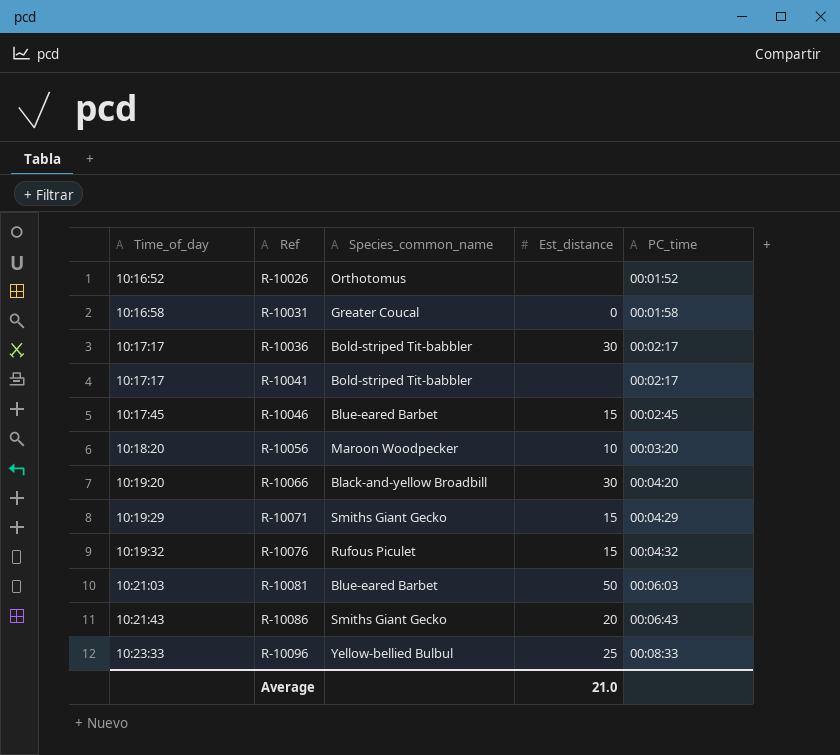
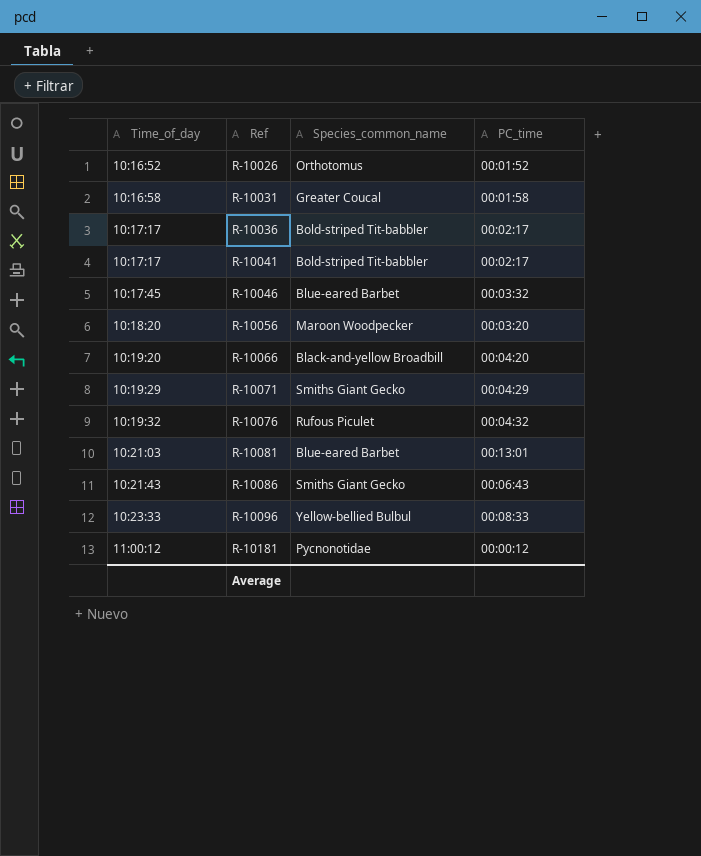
column Est_distance | position: 4 -> none
R-10046 | PC_time: 00:02:45 -> 00:03:32
R-10081 | PC_time: 00:06:03 -> 00:13:01
row R-10181: none -> 11:00:12 | Pycnonotidae | 00:00:12

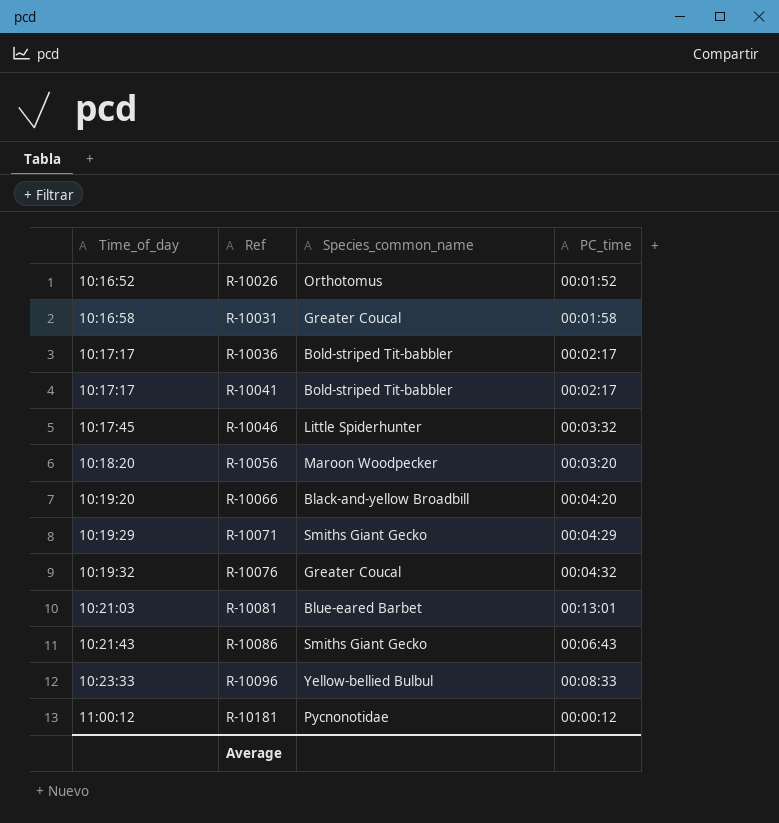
R-10046 | Species_common_name: Blue-eared Barbet -> Little Spiderhunter
R-10076 | Species_common_name: Rufous Piculet -> Greater Coucal

